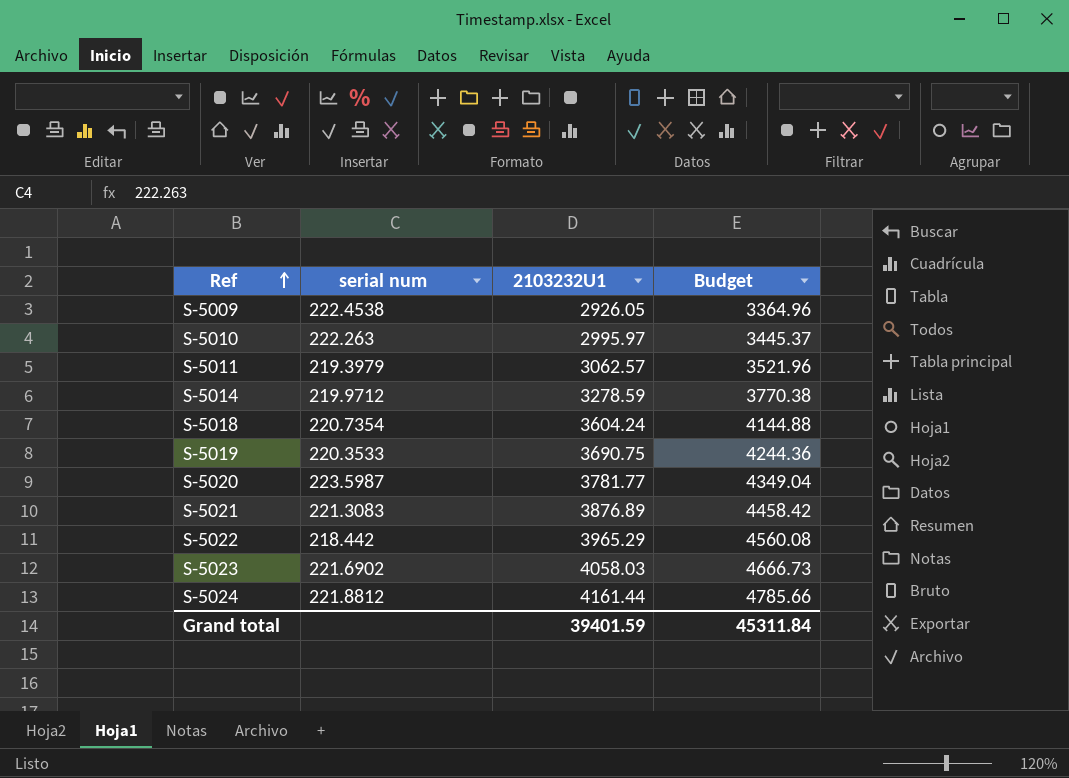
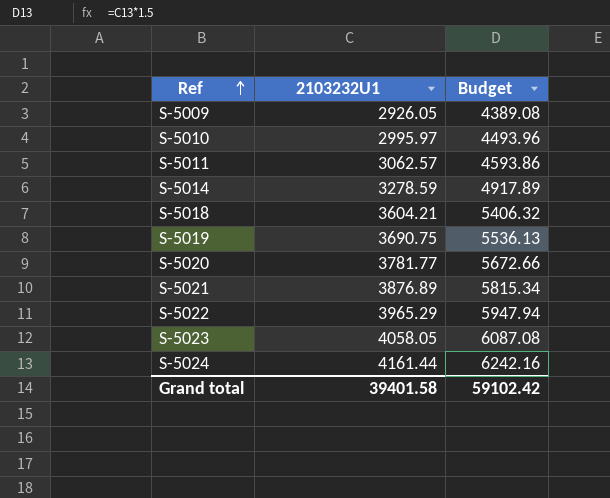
column serial num | position: 2 -> none
column Budget | formula: [2103232U1] * 1.15 -> [2103232U1] * 1.5
S-5018 | 2103232U1: 3604.24 -> 3604.21
S-5023 | 2103232U1: 4058.03 -> 4058.05
Grand total | 2103232U1: 39401.59 -> 39401.58
Grand total | Budget: 45311.84 -> 59102.42

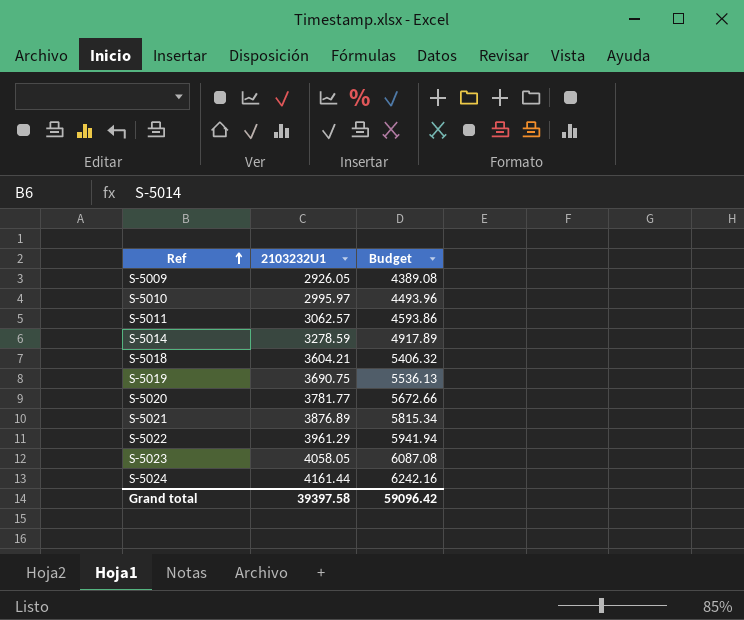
S-5022 | 2103232U1: 3965.29 -> 3961.29
S-5022 | Budget: 5947.94 -> 5941.94
Grand total | 2103232U1: 39401.58 -> 39397.58
Grand total | Budget: 59102.42 -> 59096.42

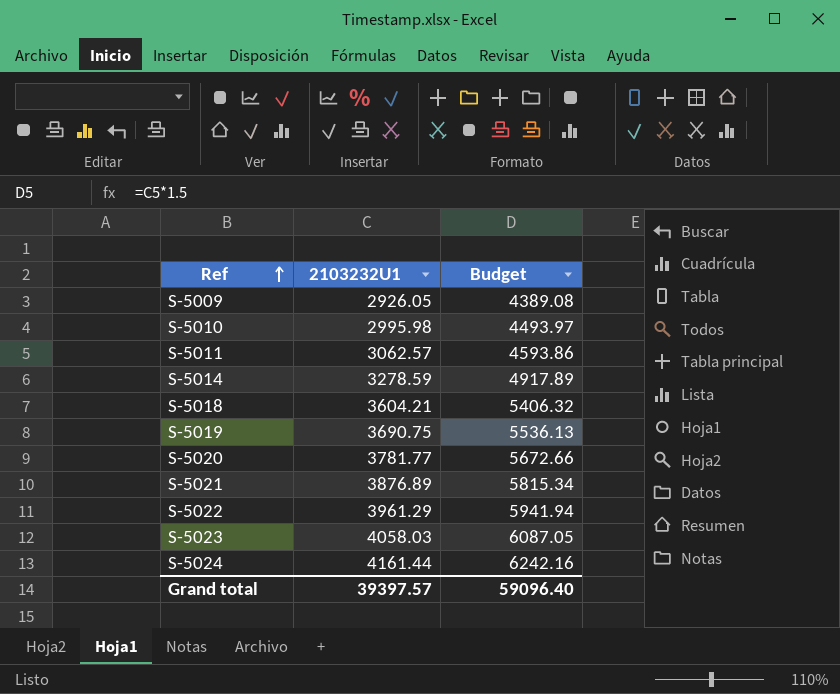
S-5010 | 2103232U1: 2995.97 -> 2995.98
S-5010 | Budget: 4493.96 -> 4493.97
S-5023 | 2103232U1: 4058.05 -> 4058.03
S-5023 | Budget: 6087.08 -> 6087.05
Grand total | 2103232U1: 39397.58 -> 39397.57
Grand total | Budget: 59096.42 -> 59096.40

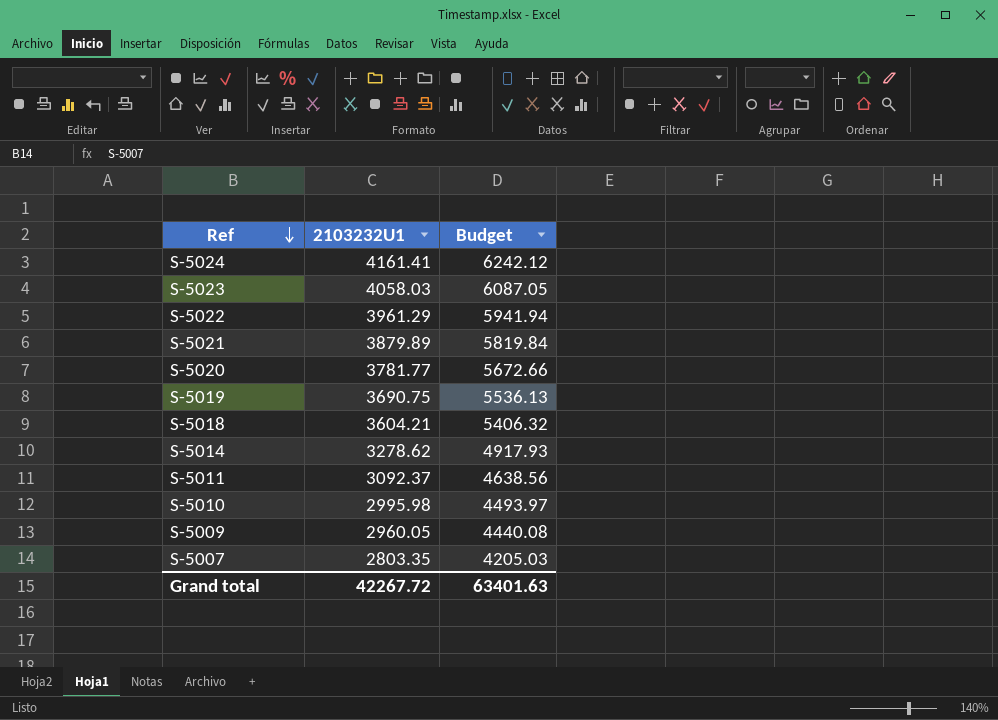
row order: Ref ascending -> Ref descending
S-5024 | 2103232U1: 4161.44 -> 4161.41
S-5024 | Budget: 6242.16 -> 6242.12
S-5021 | 2103232U1: 3876.89 -> 3879.89
S-5021 | Budget: 5815.34 -> 5819.84
S-5014 | 2103232U1: 3278.59 -> 3278.62
S-5014 | Budget: 4917.89 -> 4917.93
S-5011 | 2103232U1: 3062.57 -> 3092.37
S-5011 | Budget: 4593.86 -> 4638.56
S-5009 | 2103232U1: 2926.05 -> 2960.05
S-5009 | Budget: 4389.08 -> 4440.08
row S-5007: none -> 2803.35 | 4205.03
Grand total | 2103232U1: 39397.57 -> 42267.72
Grand total | Budget: 59096.40 -> 63401.63

